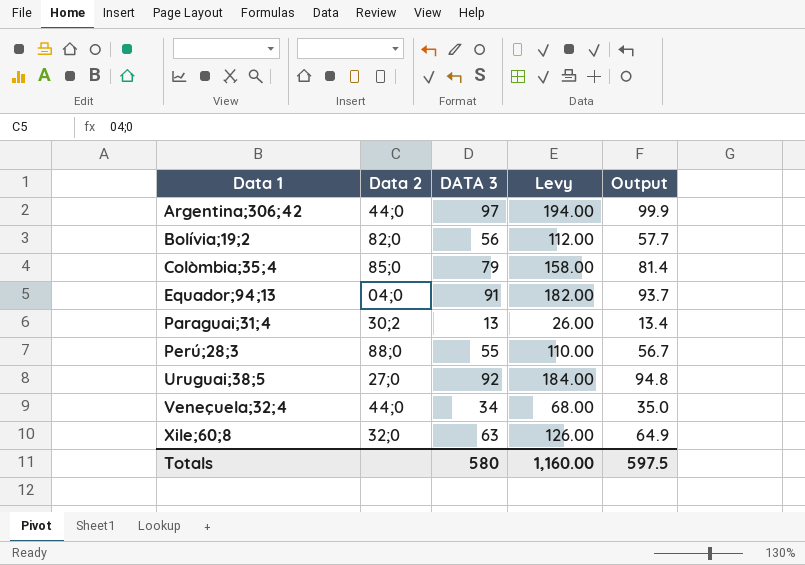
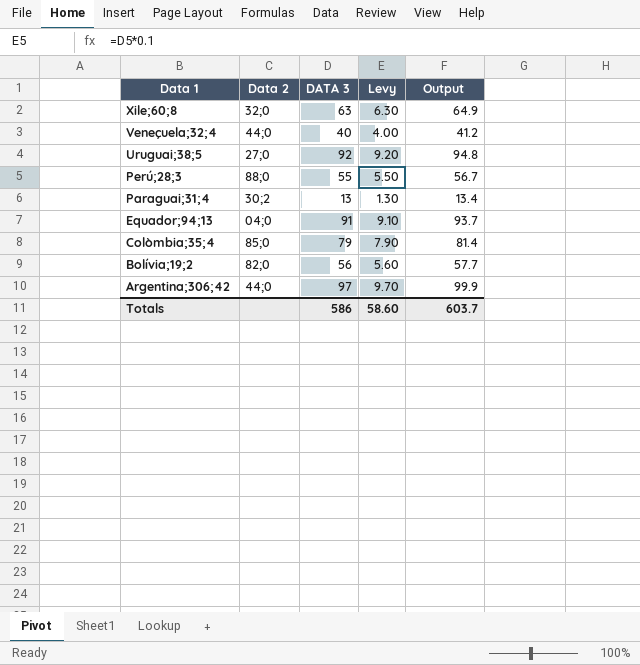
row order: Data 1 ascending -> Data 1 descending
column Levy | formula: [DATA 3] * 2 -> [DATA 3] * 0.1
Veneçuela;32;4 | DATA 3: 34 -> 40
Veneçuela;32;4 | Output: 35.0 -> 41.2
Totals | DATA 3: 580 -> 586
Totals | Levy: 1,160.00 -> 58.60
Totals | Output: 597.5 -> 603.7

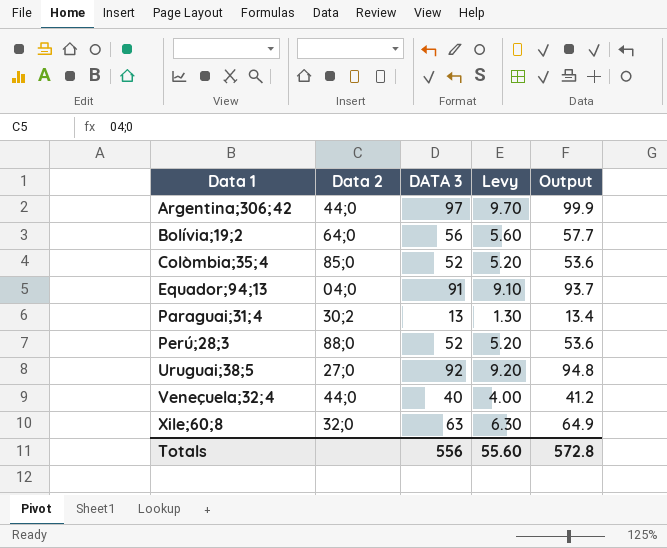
row order: Data 1 descending -> Data 1 ascending
Bolívia;19;2 | Data 2: 82;0 -> 64;0
Colòmbia;35;4 | DATA 3: 79 -> 52
Colòmbia;35;4 | Levy: 7.90 -> 5.20
Colòmbia;35;4 | Output: 81.4 -> 53.6
Perú;28;3 | DATA 3: 55 -> 52
Perú;28;3 | Levy: 5.50 -> 5.20
Perú;28;3 | Output: 56.7 -> 53.6
Totals | DATA 3: 586 -> 556
Totals | Levy: 58.60 -> 55.60
Totals | Output: 603.7 -> 572.8

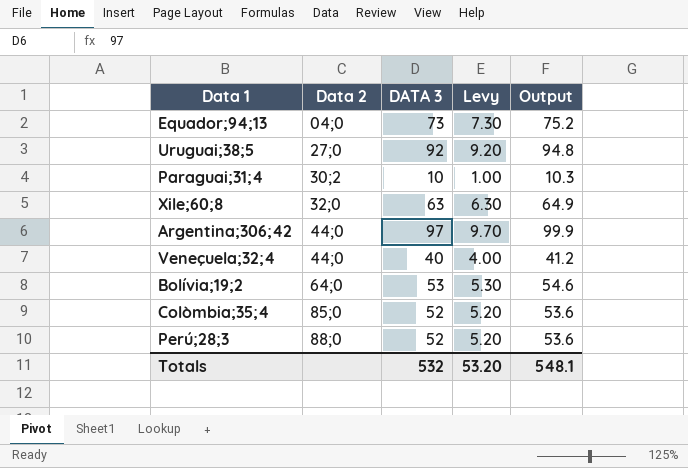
row order: Data 1 ascending -> Data 2 ascending
Equador;94;13 | DATA 3: 91 -> 73
Equador;94;13 | Levy: 9.10 -> 7.30
Equador;94;13 | Output: 93.7 -> 75.2
Paraguai;31;4 | DATA 3: 13 -> 10
Paraguai;31;4 | Levy: 1.30 -> 1.00
Paraguai;31;4 | Output: 13.4 -> 10.3
Bolívia;19;2 | DATA 3: 56 -> 53
Bolívia;19;2 | Levy: 5.60 -> 5.30
Bolívia;19;2 | Output: 57.7 -> 54.6
Totals | DATA 3: 556 -> 532
Totals | Levy: 55.60 -> 53.20
Totals | Output: 572.8 -> 548.1

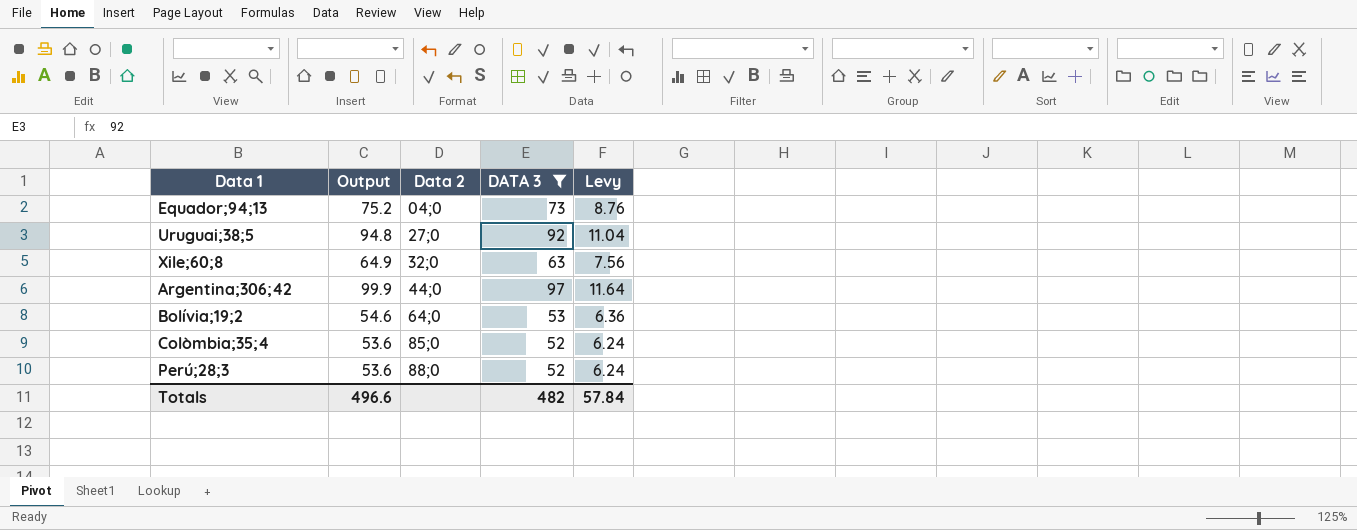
filter: none -> DATA 3 >= 52
column Output | position: 5 -> 2
column Levy | formula: [DATA 3] * 0.1 -> [DATA 3] * 0.12
Totals | Output: 548.1 -> 496.6
Totals | DATA 3: 532 -> 482
Totals | Levy: 53.20 -> 57.84

